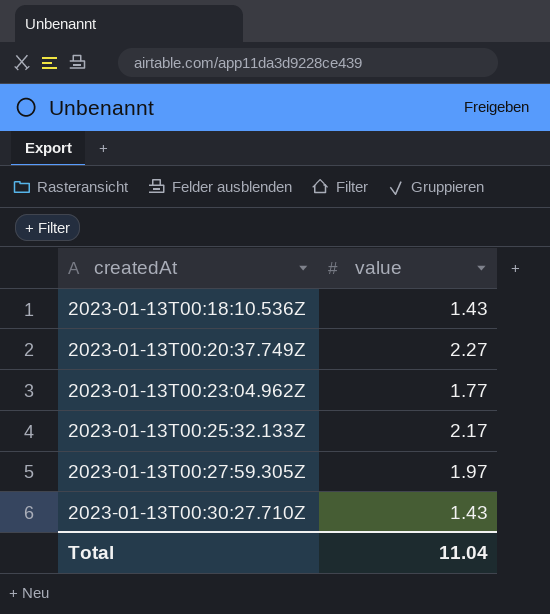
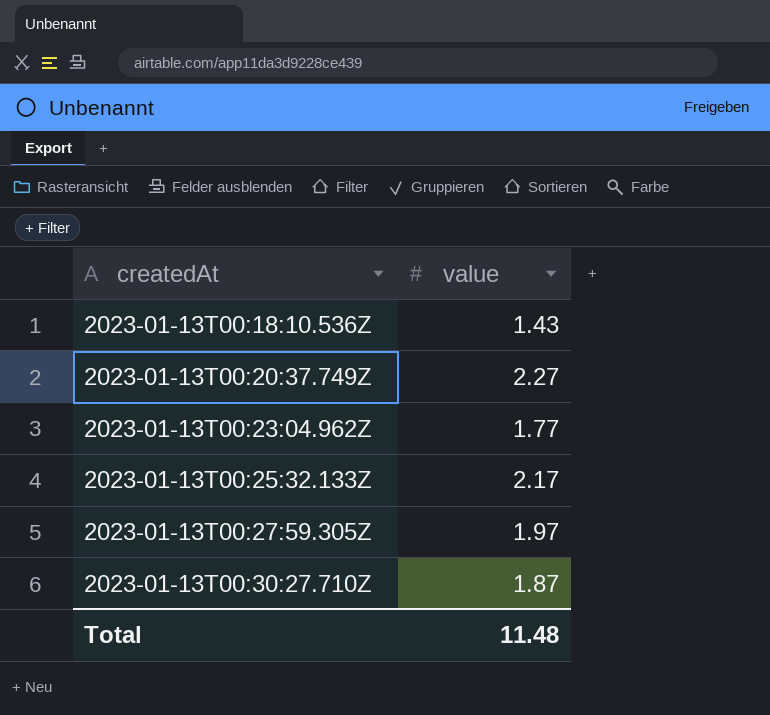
2023-01-13T00:30:27.710Z | value: 1.43 -> 1.87
Total | value: 11.04 -> 11.48

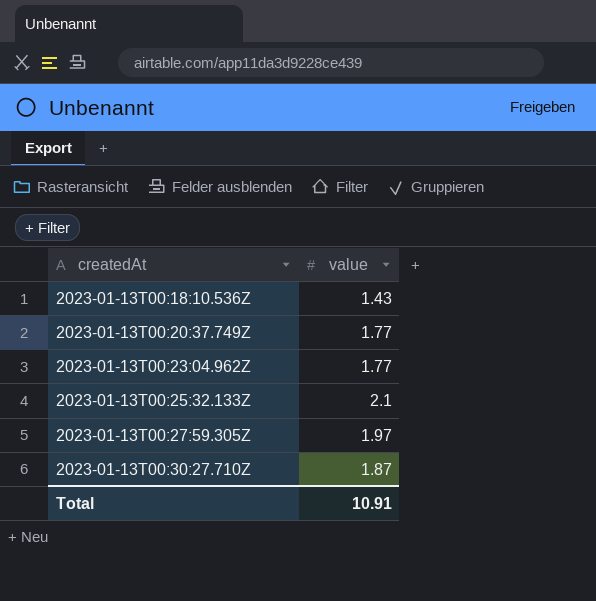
2023-01-13T00:20:37.749Z | value: 2.27 -> 1.77
2023-01-13T00:25:32.133Z | value: 2.17 -> 2.1
Total | value: 11.48 -> 10.91

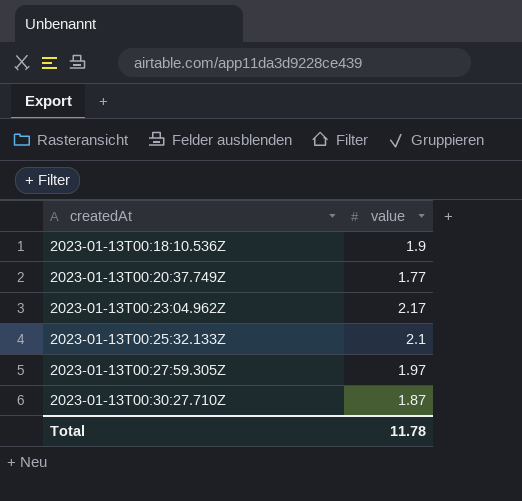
2023-01-13T00:18:10.536Z | value: 1.43 -> 1.9
2023-01-13T00:23:04.962Z | value: 1.77 -> 2.17
Total | value: 10.91 -> 11.78

